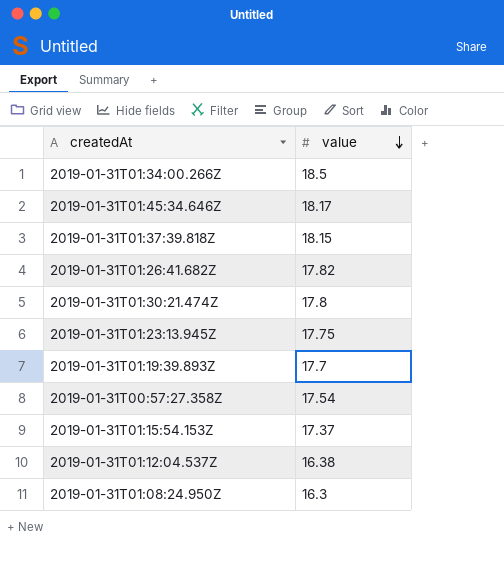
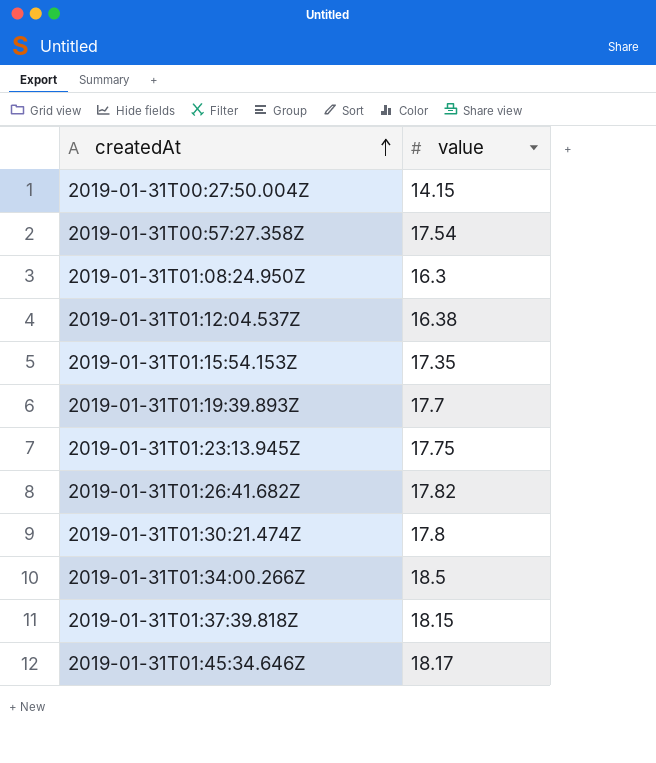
row order: value descending -> createdAt ascending
row 2019-01-31T00:27:50.004Z: none -> 14.15
2019-01-31T01:15:54.153Z | value: 17.37 -> 17.35

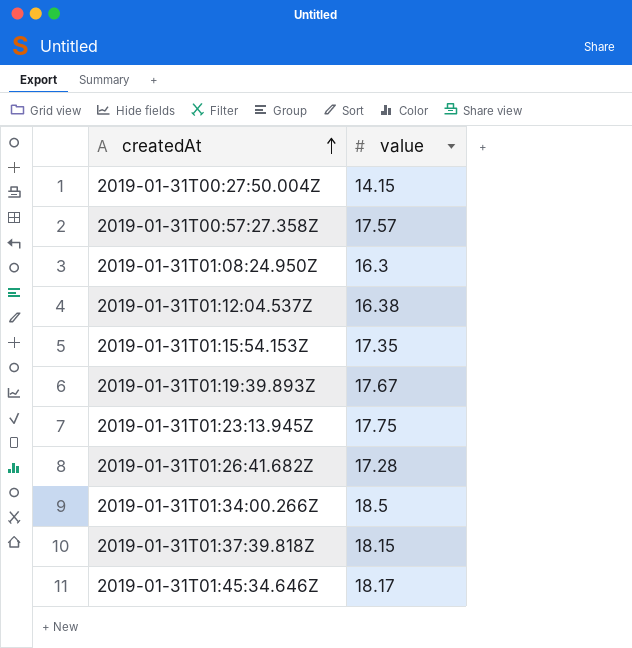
row 2019-01-31T01:30:21.474Z: 17.8 -> none
2019-01-31T00:57:27.358Z | value: 17.54 -> 17.57
2019-01-31T01:19:39.893Z | value: 17.7 -> 17.67
2019-01-31T01:26:41.682Z | value: 17.82 -> 17.28

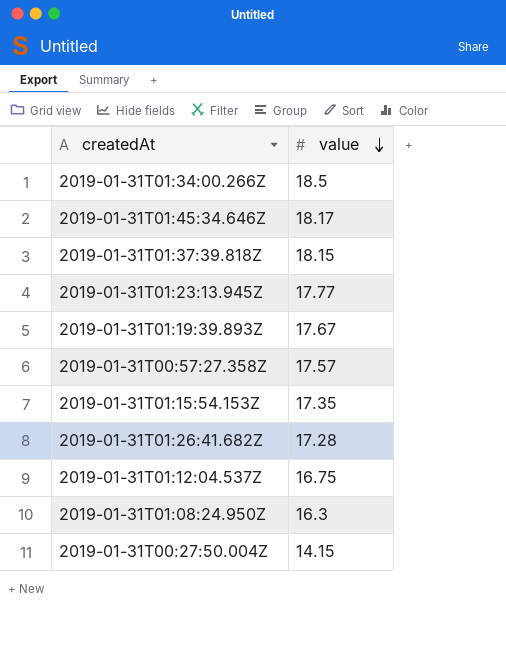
row order: createdAt ascending -> value descending
2019-01-31T01:23:13.945Z | value: 17.75 -> 17.77
2019-01-31T01:12:04.537Z | value: 16.38 -> 16.75

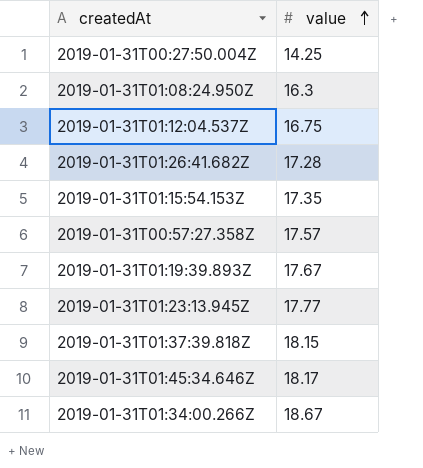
row order: value descending -> value ascending
2019-01-31T00:27:50.004Z | value: 14.15 -> 14.25
2019-01-31T01:34:00.266Z | value: 18.5 -> 18.67

